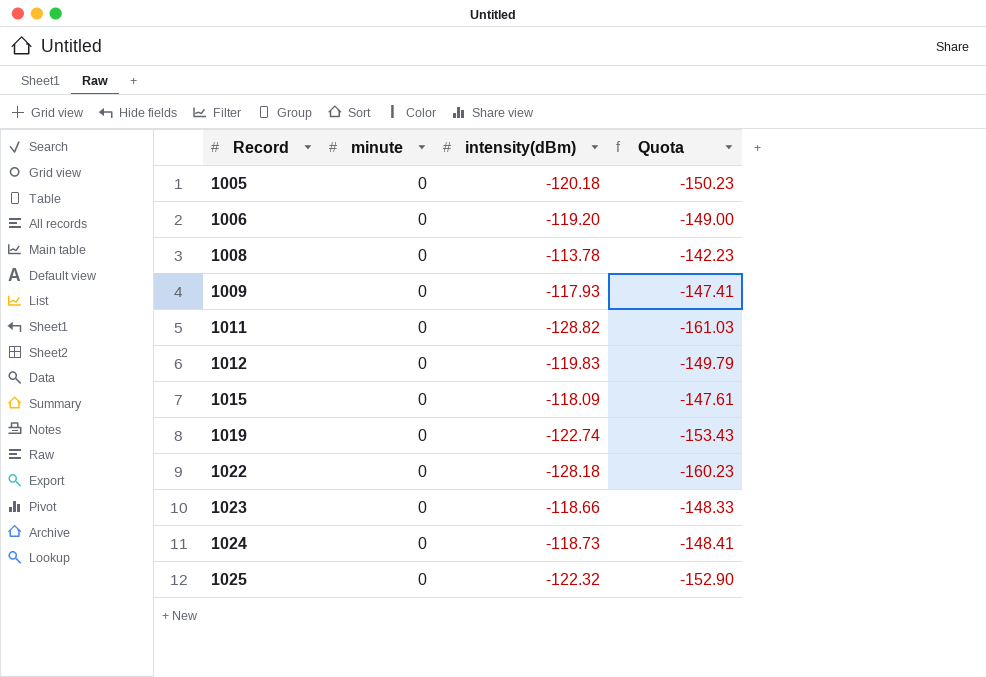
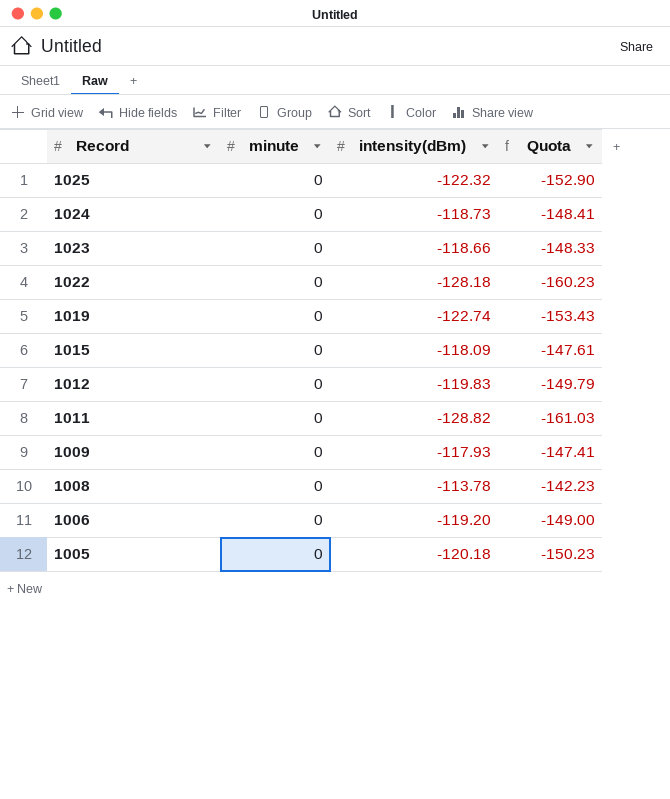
row order: Record ascending -> Record descending

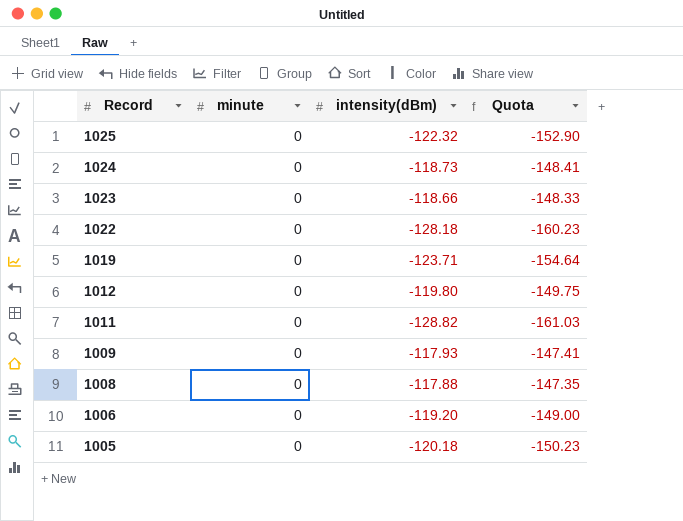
row 1015: 0 | -118.09 | -147.61 -> none
1019 | intensity(dBm): -122.74 -> -123.71
1019 | Quota: -153.43 -> -154.64
1012 | intensity(dBm): -119.83 -> -119.80
1012 | Quota: -149.79 -> -149.75
1008 | intensity(dBm): -113.78 -> -117.88
1008 | Quota: -142.23 -> -147.35

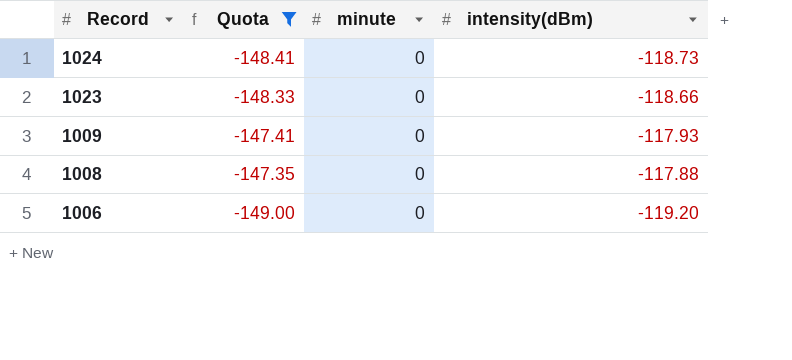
filter: none -> Quota >= -149.00
column Quota | position: 4 -> 2

